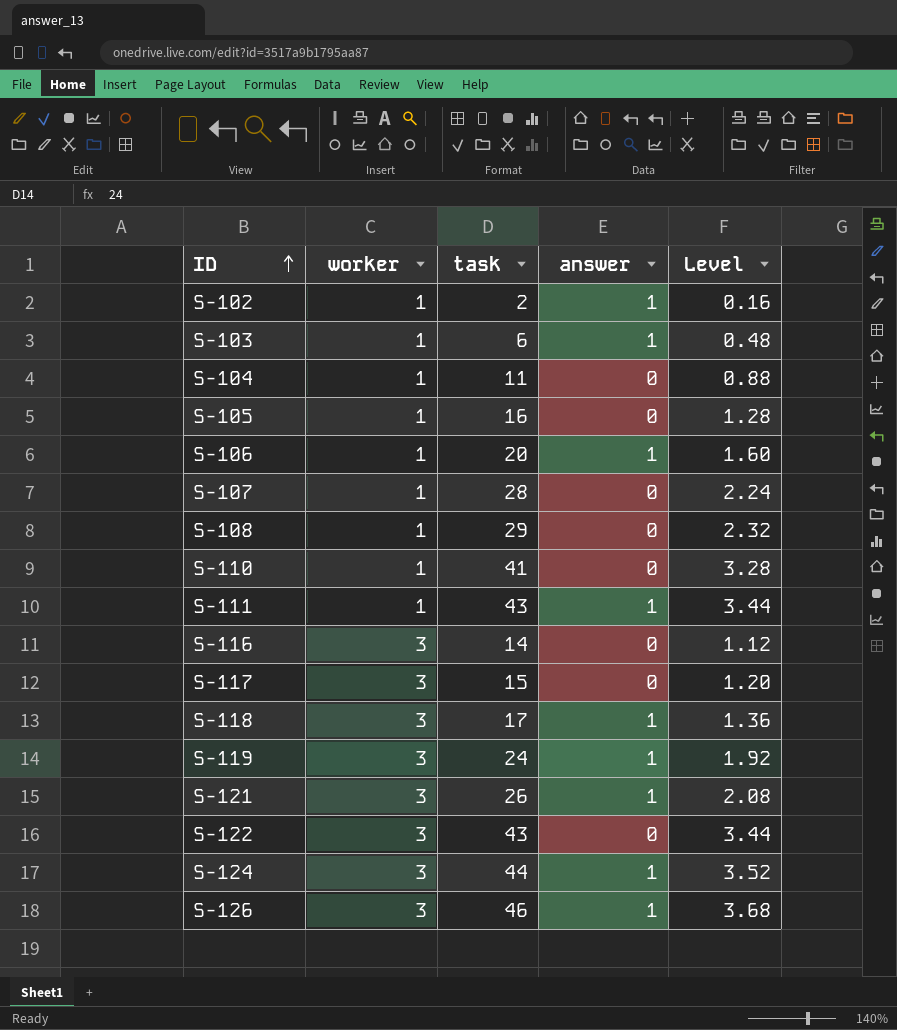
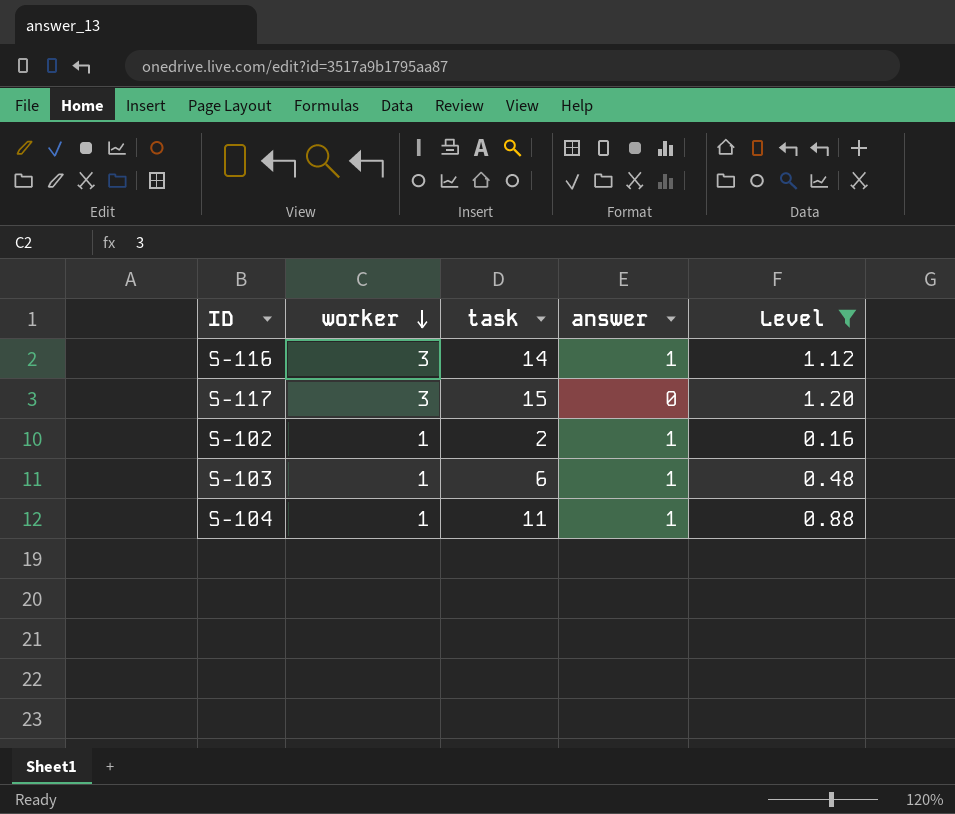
filter: none -> Level <= 1.20
row order: ID ascending -> worker descending
S-116 | answer: 0 -> 1
S-104 | answer: 0 -> 1

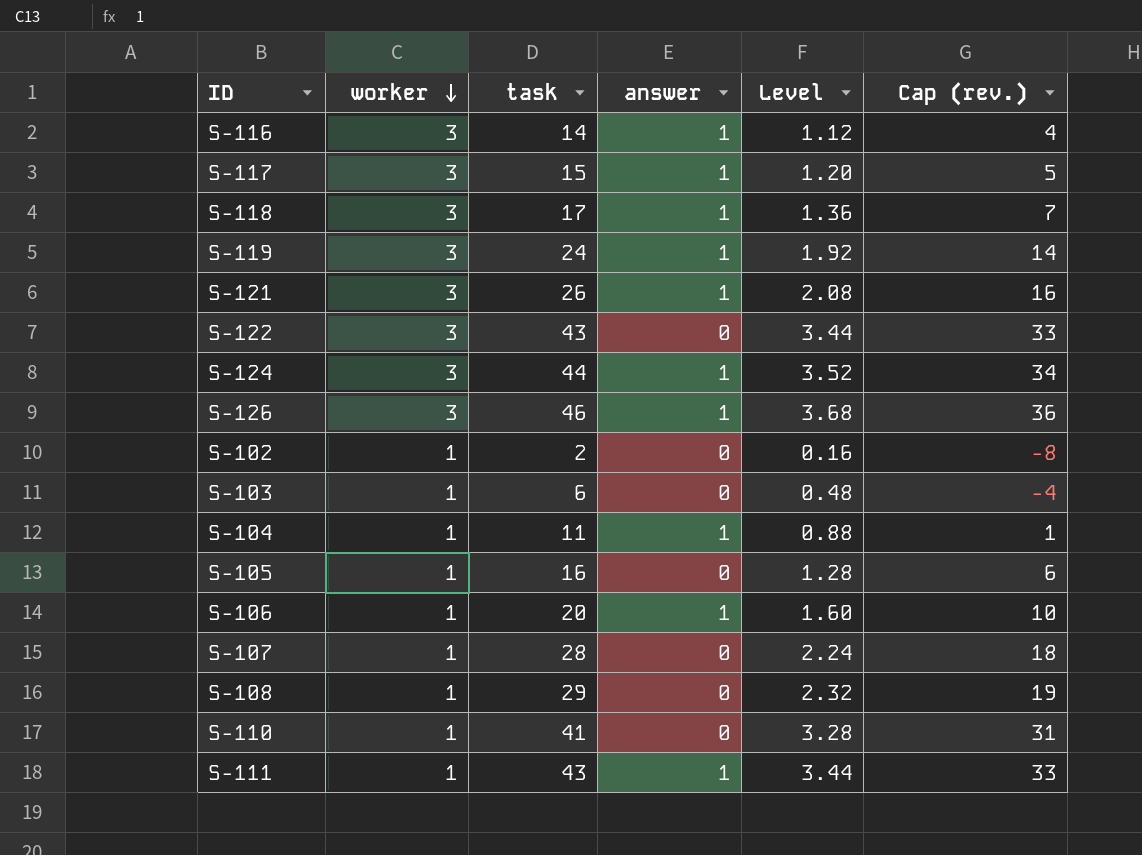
filter: Level <= 1.20 -> none
column Cap (rev.) | formula: none -> [task] - 10
S-117 | answer: 0 -> 1
S-102 | answer: 1 -> 0
S-103 | answer: 1 -> 0

